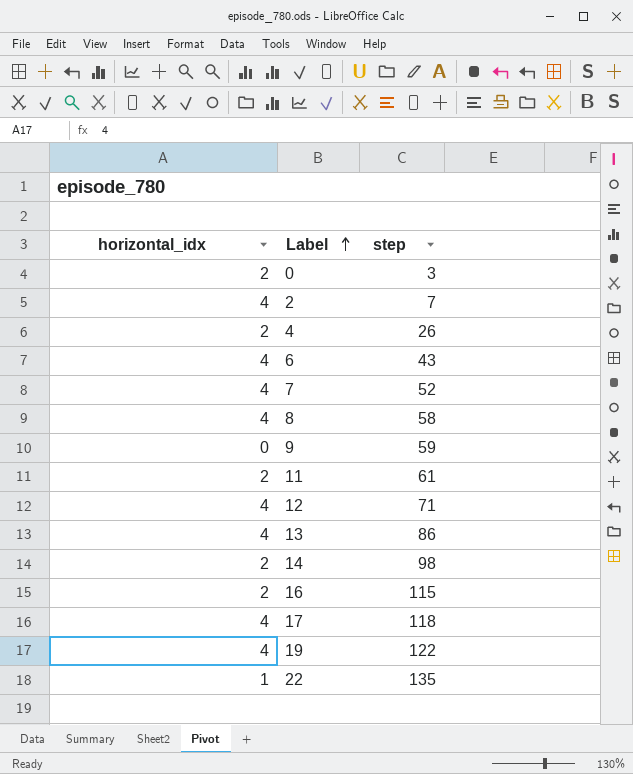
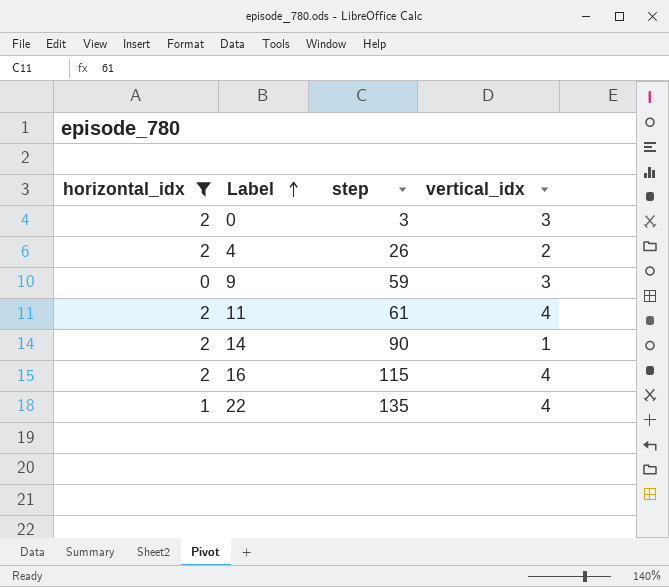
filter: none -> horizontal_idx != 4
column vertical_idx | position: none -> 4
14 | step: 98 -> 90

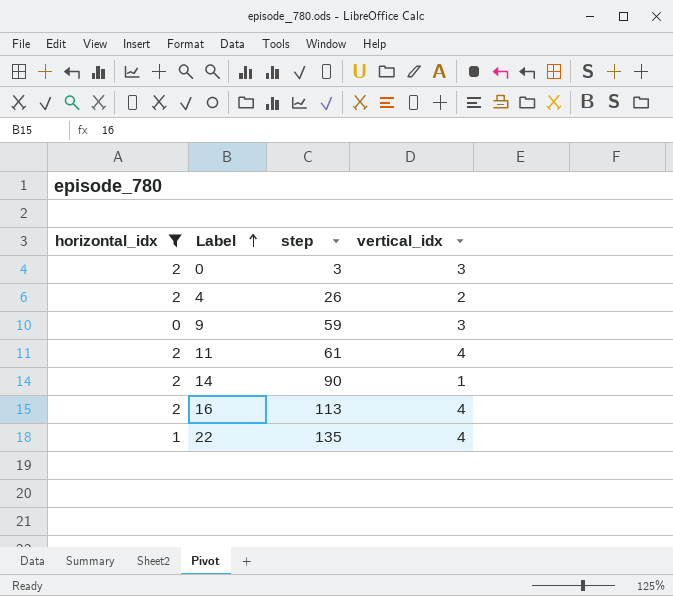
16 | step: 115 -> 113

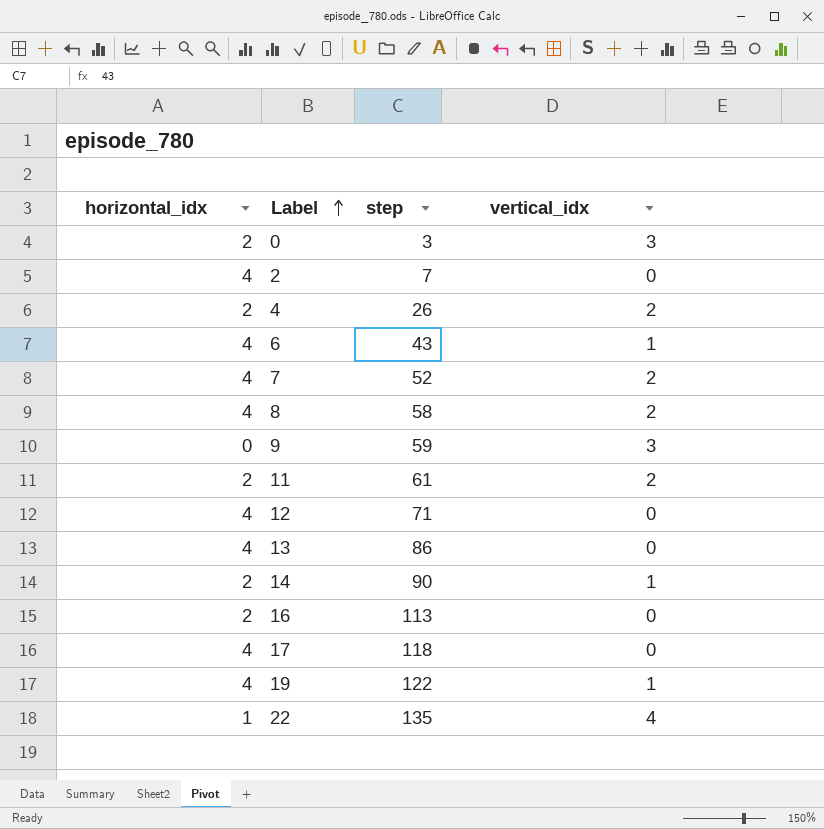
filter: horizontal_idx != 4 -> none
11 | vertical_idx: 4 -> 2
16 | vertical_idx: 4 -> 0

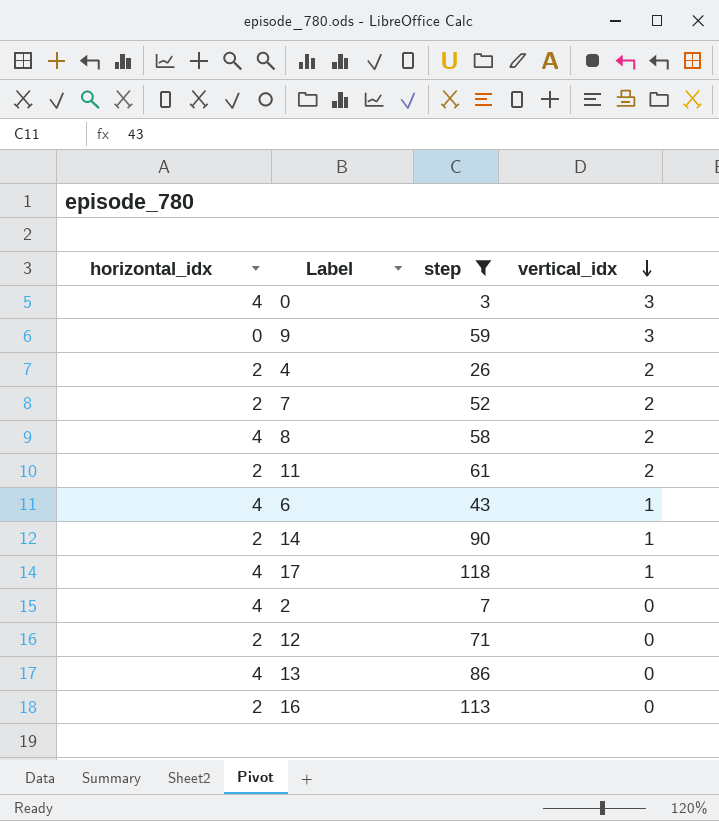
filter: none -> step <= 118
row order: Label ascending -> vertical_idx descending
0 | horizontal_idx: 2 -> 4
7 | horizontal_idx: 4 -> 2
17 | vertical_idx: 0 -> 1
12 | horizontal_idx: 4 -> 2

